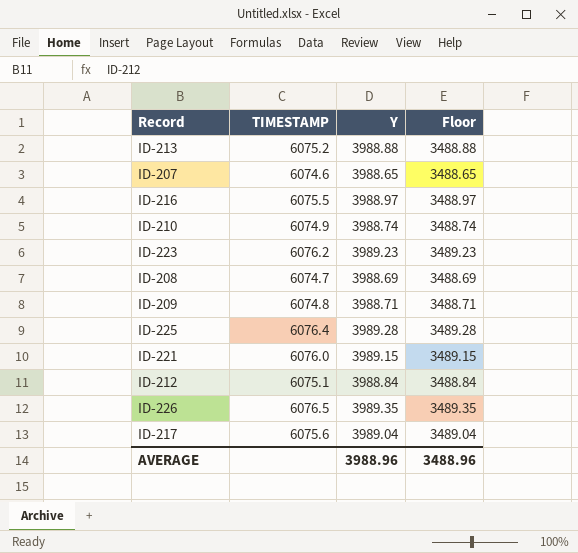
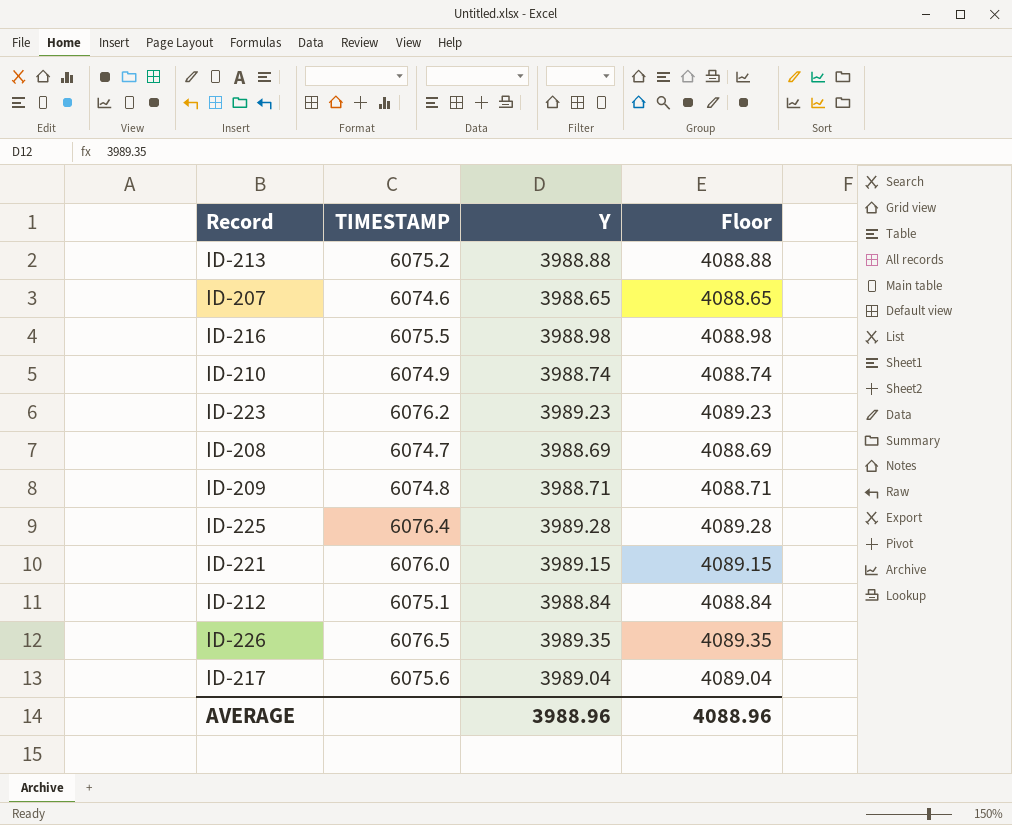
column Floor | formula: [Y] - 500 -> [Y] + 100
ID-216 | Y: 3988.97 -> 3988.98
AVERAGE | Floor: 3488.96 -> 4088.96

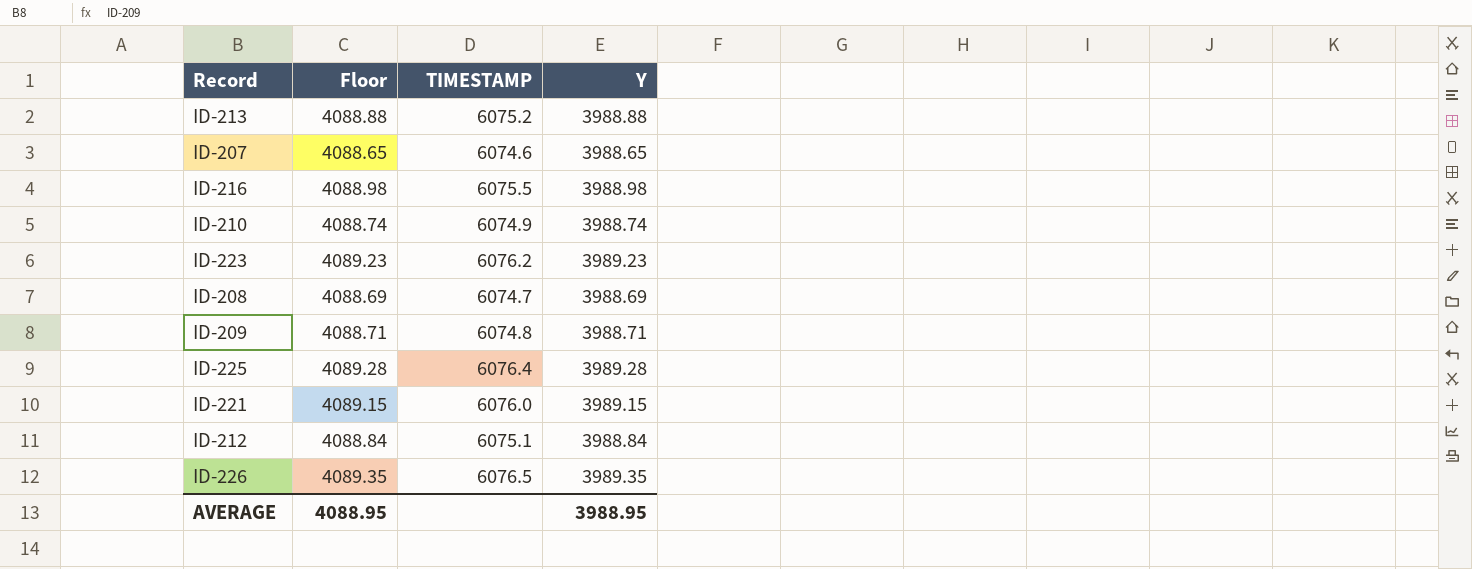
column Floor | position: 4 -> 2
row ID-217: 6075.6 | 3989.04 | 4089.04 -> none
AVERAGE | Floor: 4088.96 -> 4088.95
AVERAGE | Y: 3988.96 -> 3988.95

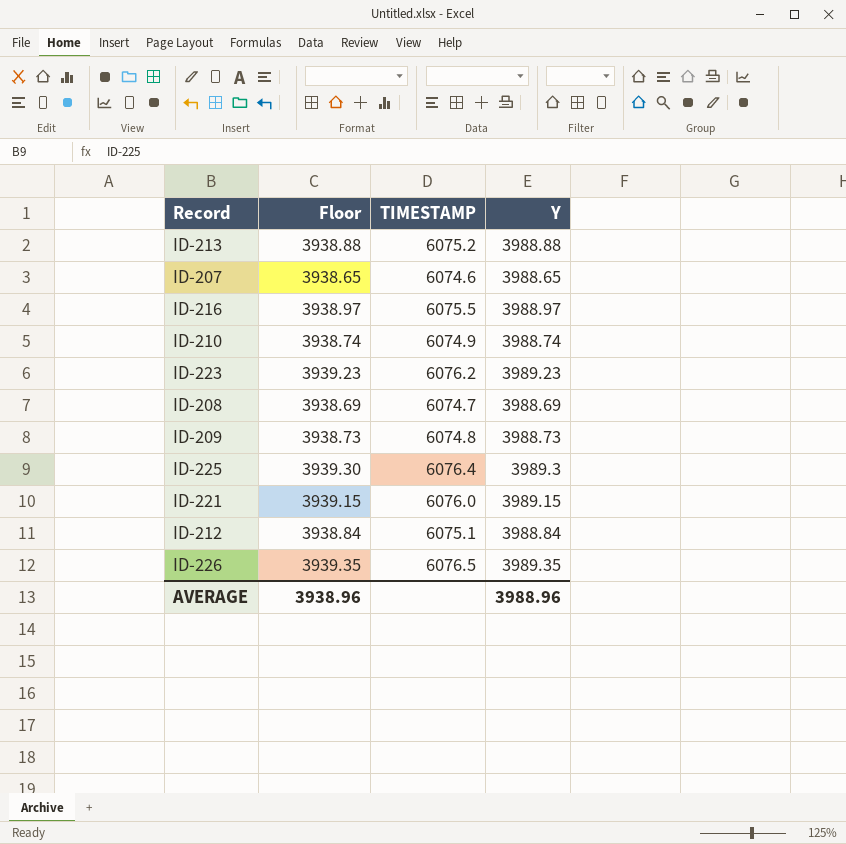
column Floor | formula: [Y] + 100 -> [Y] - 50
ID-216 | Y: 3988.98 -> 3988.97
ID-209 | Y: 3988.71 -> 3988.73
ID-225 | Y: 3989.28 -> 3989.3
AVERAGE | Floor: 4088.95 -> 3938.96
AVERAGE | Y: 3988.95 -> 3988.96

